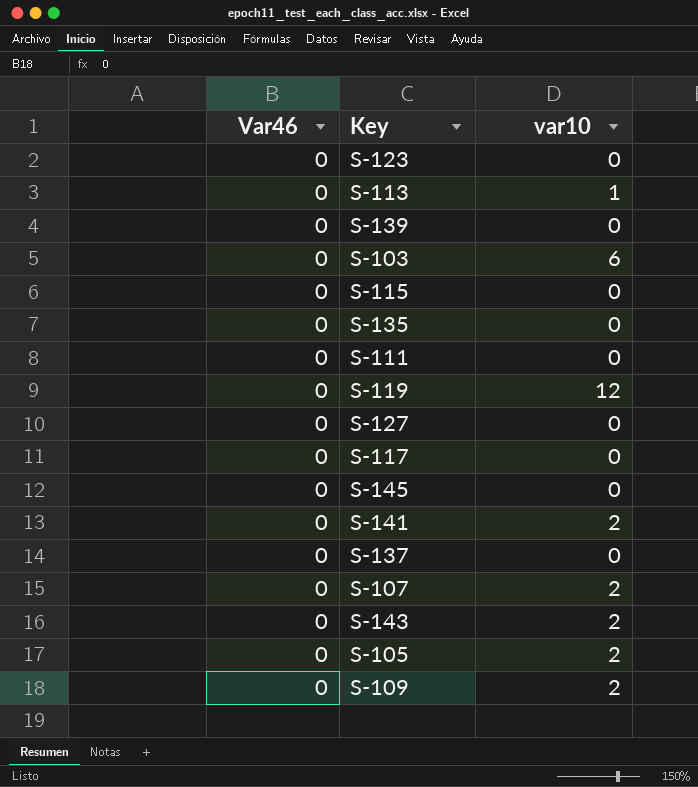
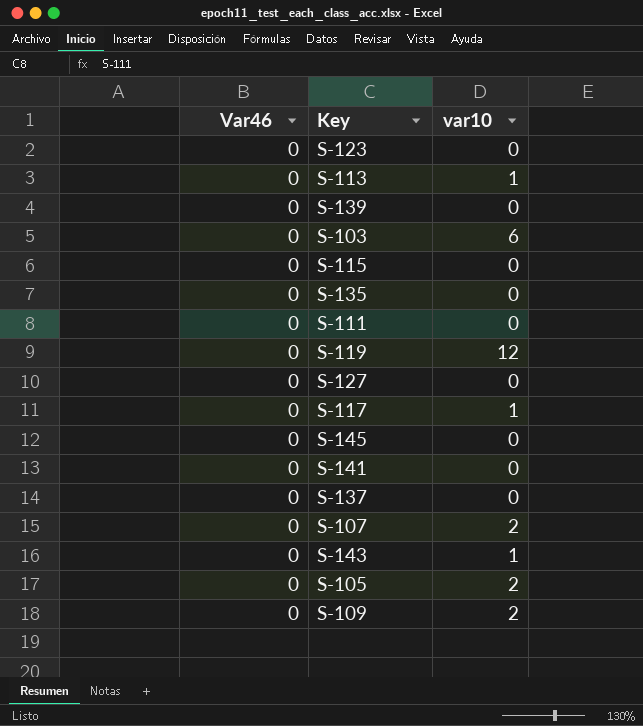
S-117 | var10: 0 -> 1
S-141 | var10: 2 -> 0
S-143 | var10: 2 -> 1

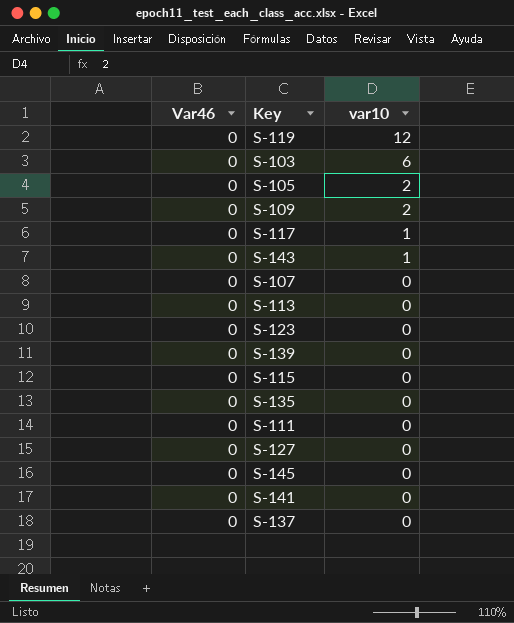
row order: none -> var10 descending
S-107 | var10: 2 -> 0
S-113 | var10: 1 -> 0

